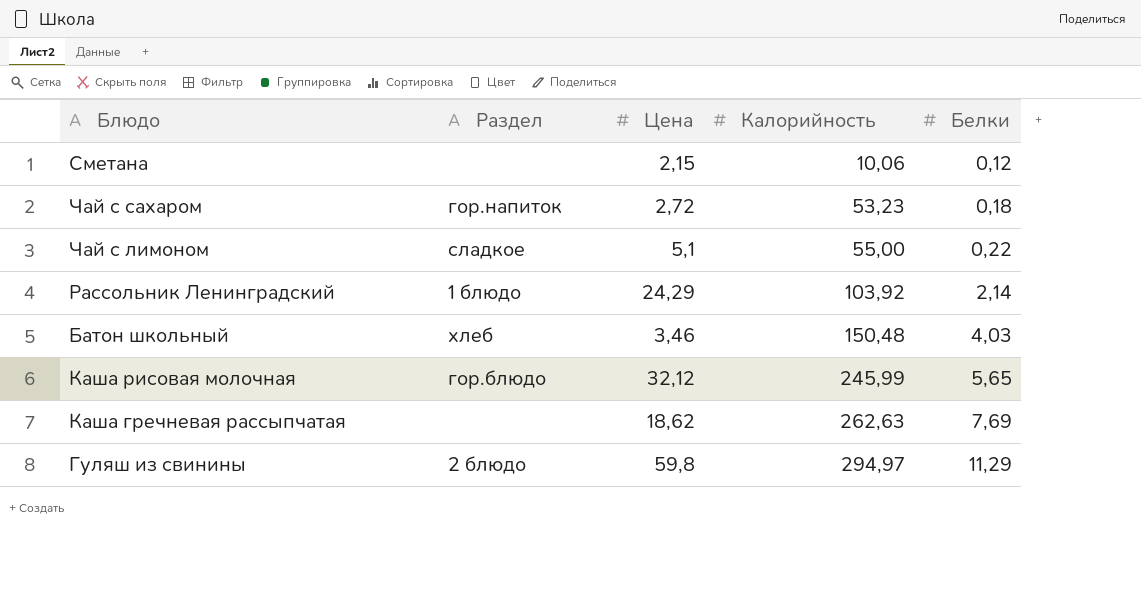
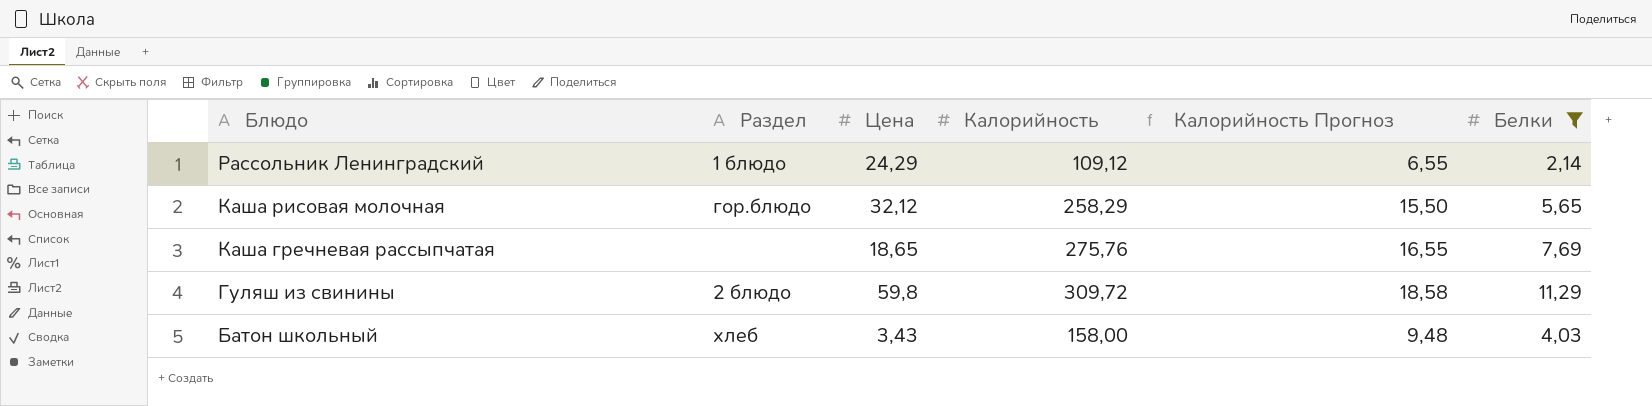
filter: none -> Белки >= 2,14
row order: Калорийность ascending -> Блюдо descending
column Калорийность Прогноз | formula: none -> [Калорийность] * 0,06
Рассольник Ленинградский | Калорийность: 103,92 -> 109,12
Каша рисовая молочная | Калорийность: 245,99 -> 258,29
Каша гречневая рассыпчатая | Цена: 18,62 -> 18,65
Каша гречневая рассыпчатая | Калорийность: 262,63 -> 275,76
Гуляш из свинины | Калорийность: 294,97 -> 309,72
Батон школьный | Цена: 3,46 -> 3,43
Батон школьный | Калорийность: 150,48 -> 158,00

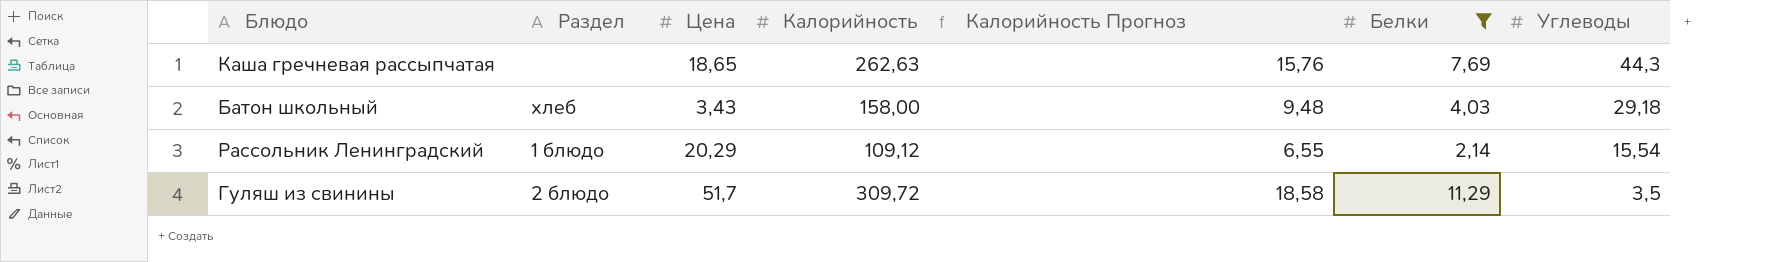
row order: Блюдо descending -> Углеводы descending
column Углеводы | position: none -> 7
row Каша рисовая молочная: гор.блюдо | 32,12 | 258,29 | 15,50 | 5,65 -> none
Каша гречневая рассыпчатая | Калорийность: 275,76 -> 262,63
Каша гречневая рассыпчатая | Калорийность Прогноз: 16,55 -> 15,76
Рассольник Ленинградский | Цена: 24,29 -> 20,29
Гуляш из свинины | Цена: 59,8 -> 51,7

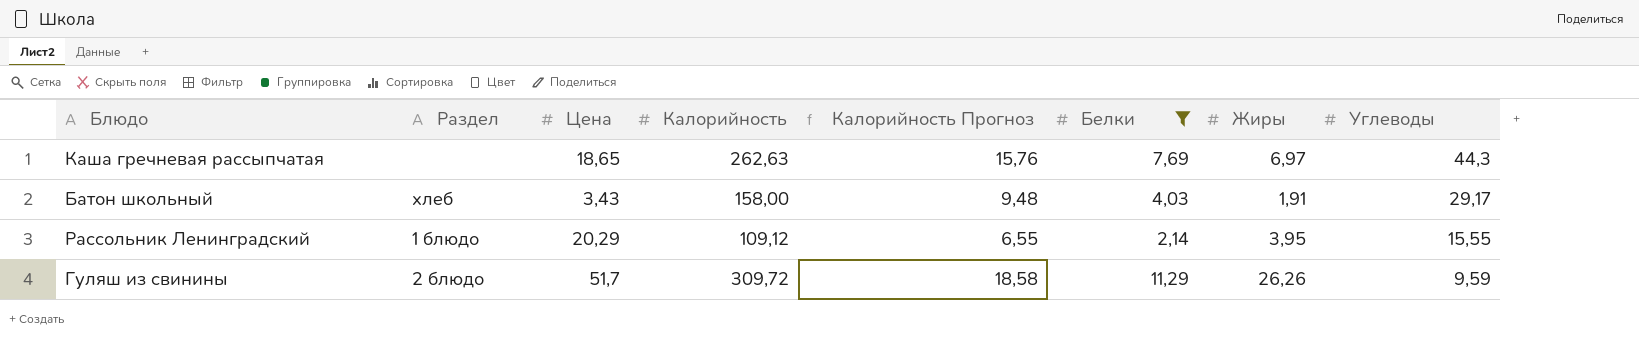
column Жиры | position: none -> 7
Батон школьный | Углеводы: 29,18 -> 29,17
Рассольник Ленинградский | Углеводы: 15,54 -> 15,55
Гуляш из свинины | Углеводы: 3,5 -> 9,59

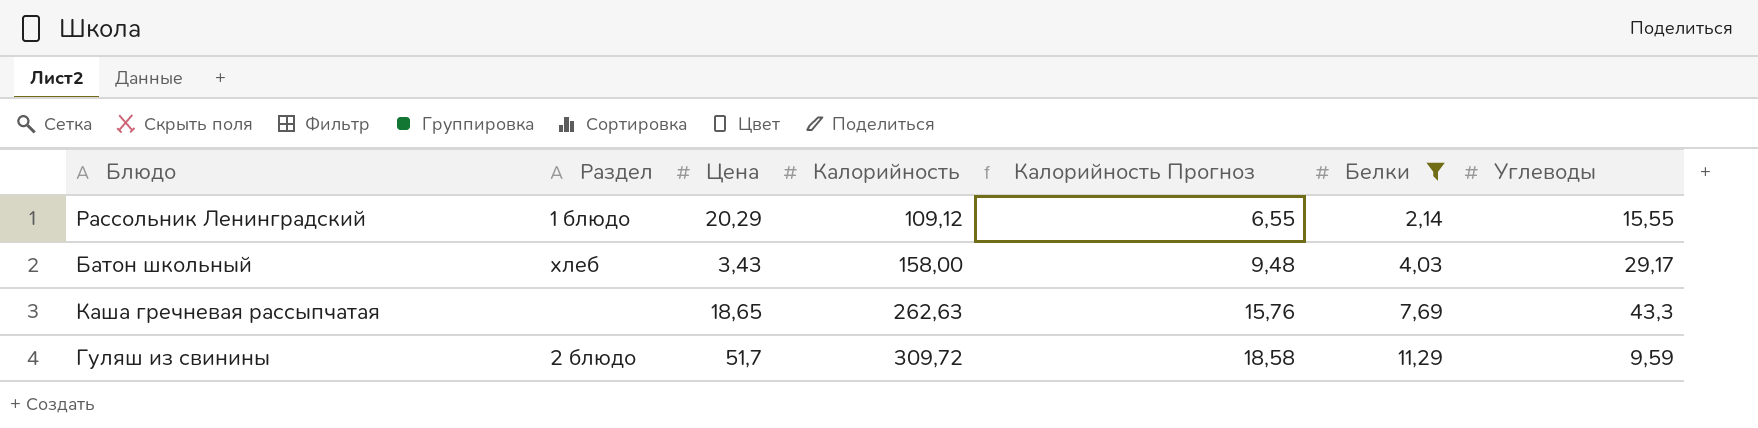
row order: Углеводы descending -> Калорийность ascending
column Жиры | position: 7 -> none
Каша гречневая рассыпчатая | Углеводы: 44,3 -> 43,3

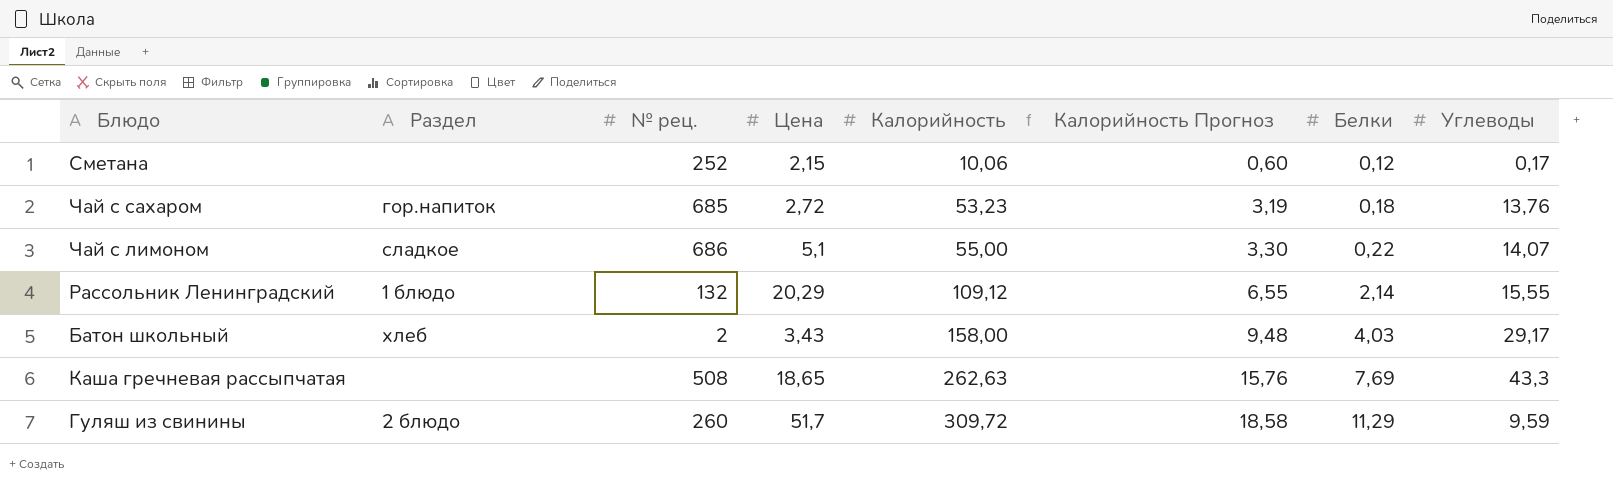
filter: Белки >= 2,14 -> none
column № рец. | position: none -> 3

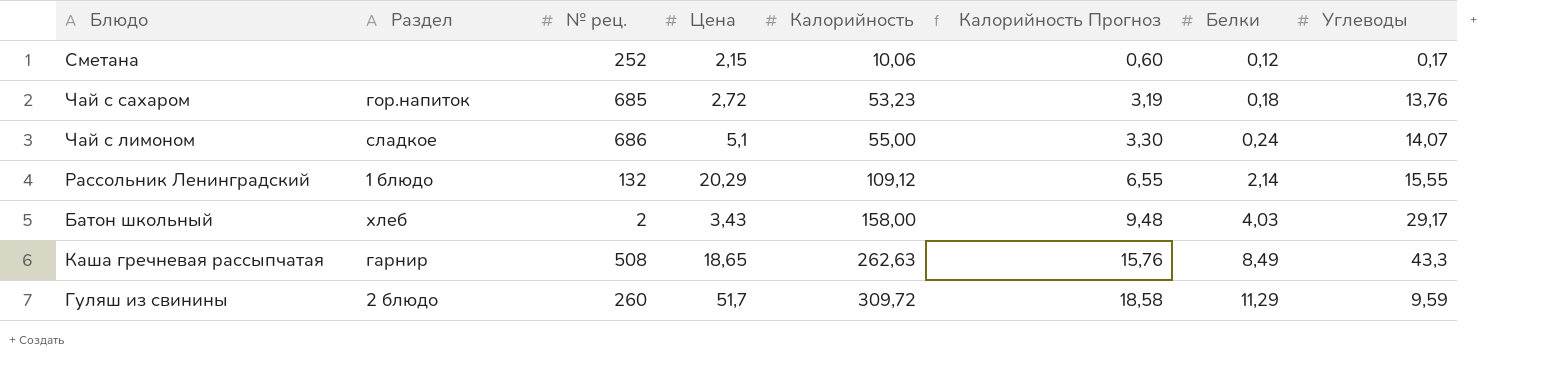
Чай с лимоном | Белки: 0,22 -> 0,24
Каша гречневая рассыпчатая | Раздел: none -> гарнир
Каша гречневая рассыпчатая | Белки: 7,69 -> 8,49

